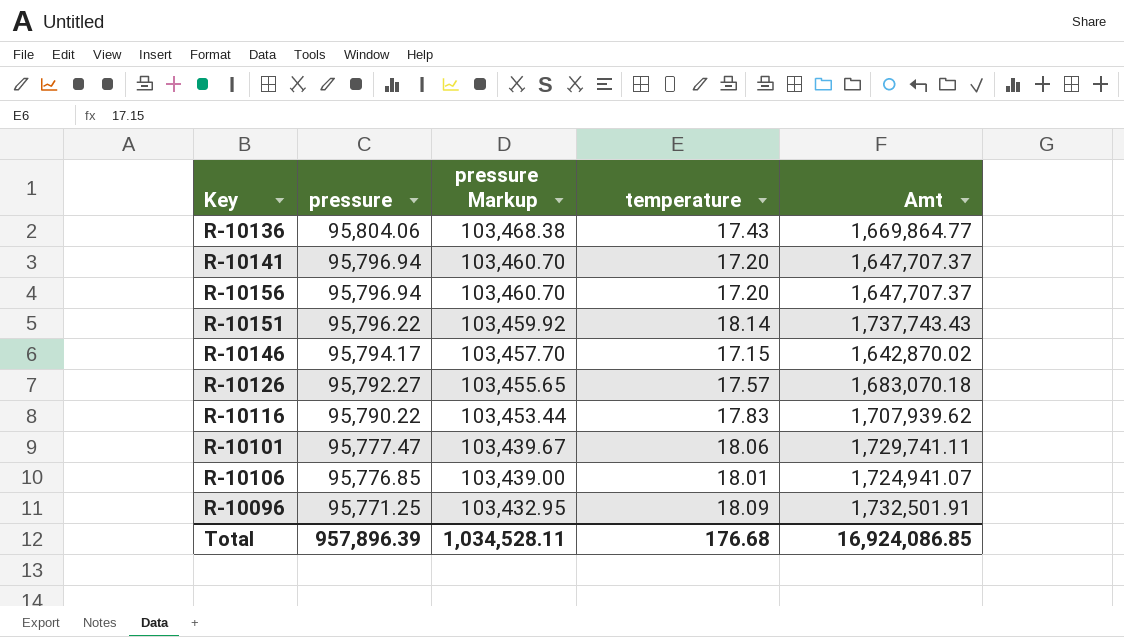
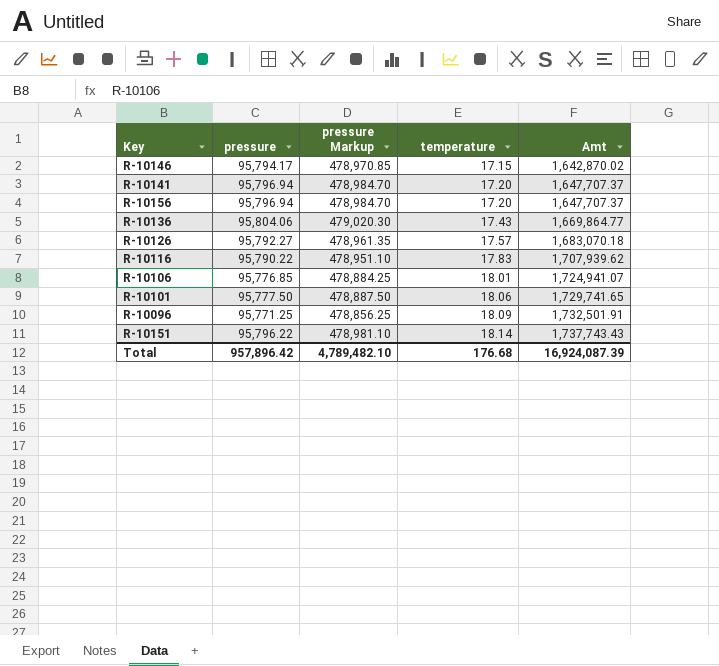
row order: pressure descending -> temperature ascending
column pressure Markup | formula: [pressure] * 1.08 -> [pressure] * 5
R-10101 | pressure: 95,777.47 -> 95,777.50
R-10101 | Amt: 1,729,741.11 -> 1,729,741.65
Total | pressure: 957,896.39 -> 957,896.42
Total | pressure Markup: 1,034,528.11 -> 4,789,482.10
Total | Amt: 16,924,086.85 -> 16,924,087.39

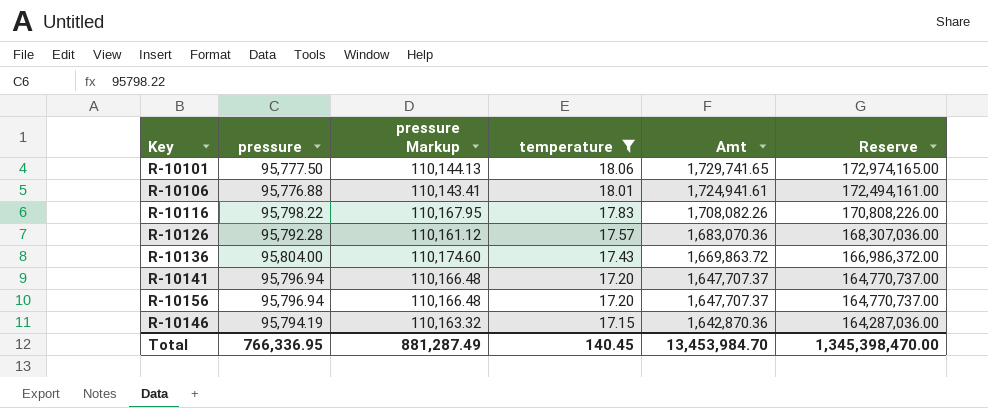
filter: none -> temperature <= 18.06
row order: temperature ascending -> temperature descending
column pressure Markup | formula: [pressure] * 5 -> [pressure] * 1.15
column Reserve | formula: none -> [Amt] * 100
R-10106 | pressure: 95,776.85 -> 95,776.88
R-10106 | Amt: 1,724,941.07 -> 1,724,941.61
R-10116 | pressure: 95,790.22 -> 95,798.22
R-10116 | Amt: 1,707,939.62 -> 1,708,082.26
R-10126 | pressure: 95,792.27 -> 95,792.28
R-10126 | Amt: 1,683,070.18 -> 1,683,070.36
R-10136 | pressure: 95,804.06 -> 95,804.00
R-10136 | Amt: 1,669,864.77 -> 1,669,863.72
R-10146 | pressure: 95,794.17 -> 95,794.19
R-10146 | Amt: 1,642,870.02 -> 1,642,870.36
Total | pressure: 957,896.42 -> 766,336.95
Total | pressure Markup: 4,789,482.10 -> 881,287.49
Total | temperature: 176.68 -> 140.45
Total | Amt: 16,924,087.39 -> 13,453,984.70

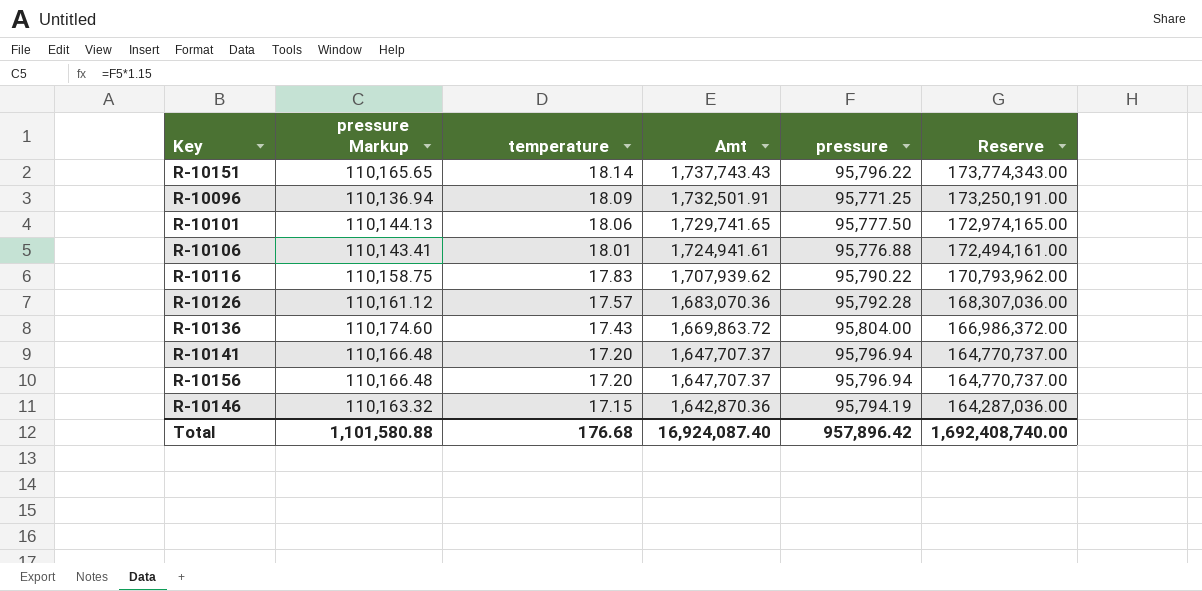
filter: temperature <= 18.06 -> none
column pressure | position: 2 -> 5
R-10116 | pressure Markup: 110,167.95 -> 110,158.75
R-10116 | Amt: 1,708,082.26 -> 1,707,939.62
R-10116 | pressure: 95,798.22 -> 95,790.22
R-10116 | Reserve: 170,808,226.00 -> 170,793,962.00
Total | pressure Markup: 881,287.49 -> 1,101,580.88
Total | temperature: 140.45 -> 176.68
Total | Amt: 13,453,984.70 -> 16,924,087.40
Total | pressure: 766,336.95 -> 957,896.42
Total | Reserve: 1,345,398,470.00 -> 1,692,408,740.00

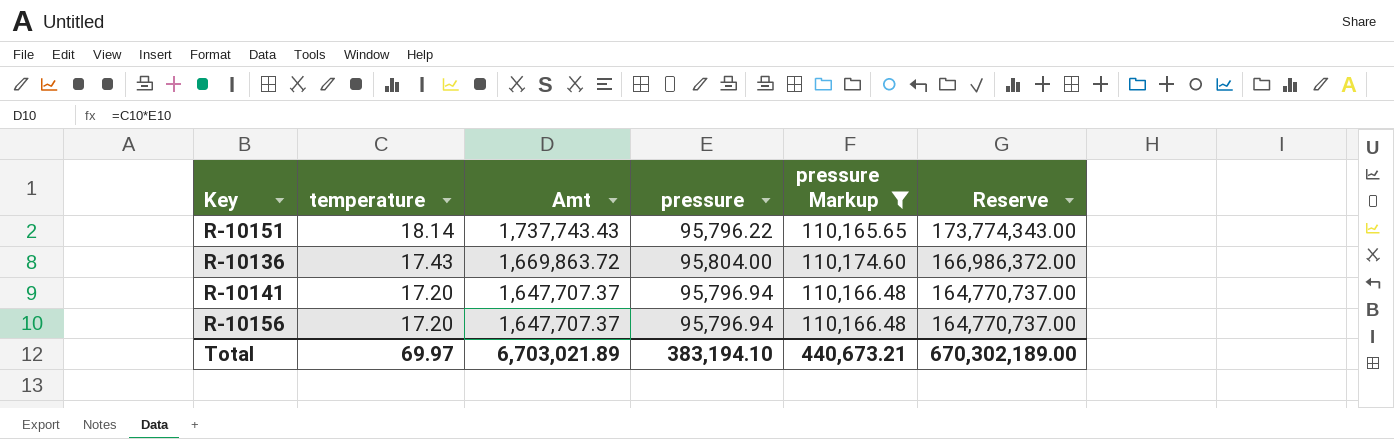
filter: none -> pressure Markup >= 110,165.65
column pressure Markup | position: 2 -> 5
Total | temperature: 176.68 -> 69.97
Total | Amt: 16,924,087.40 -> 6,703,021.89
Total | pressure: 957,896.42 -> 383,194.10
Total | pressure Markup: 1,101,580.88 -> 440,673.21
Total | Reserve: 1,692,408,740.00 -> 670,302,189.00

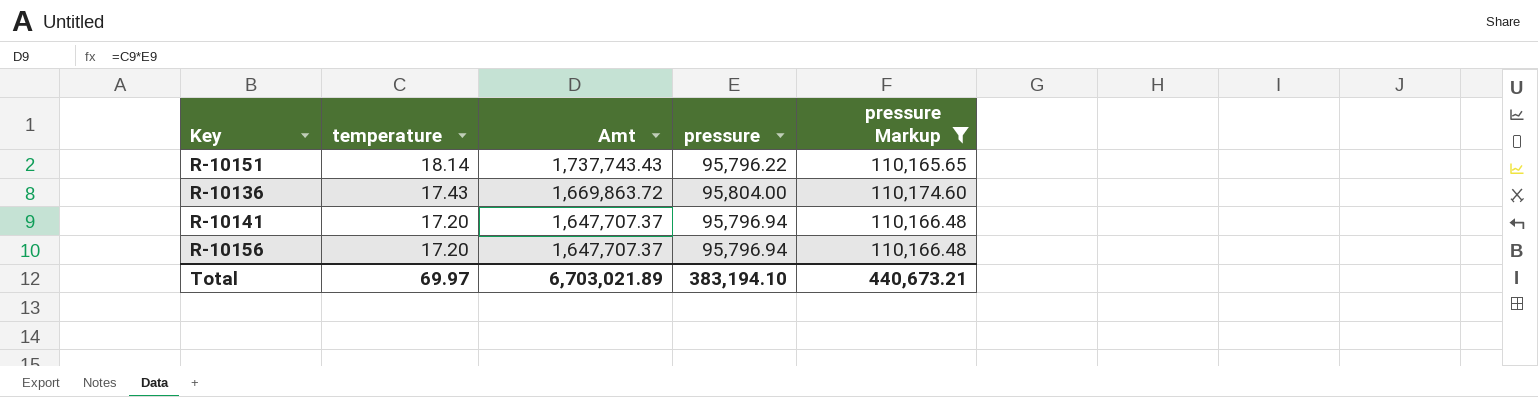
column Reserve | formula: [Amt] * 100 -> none

